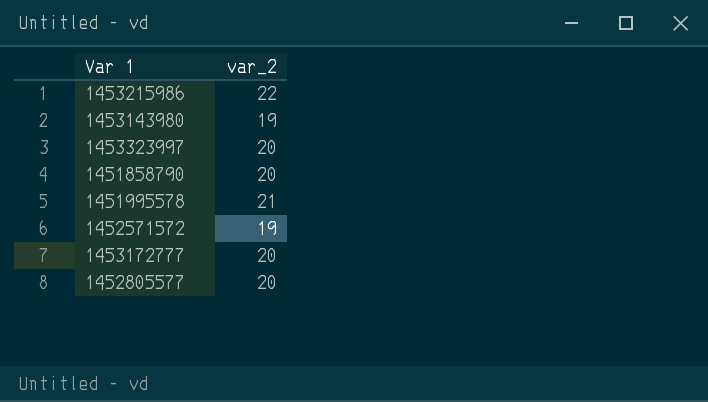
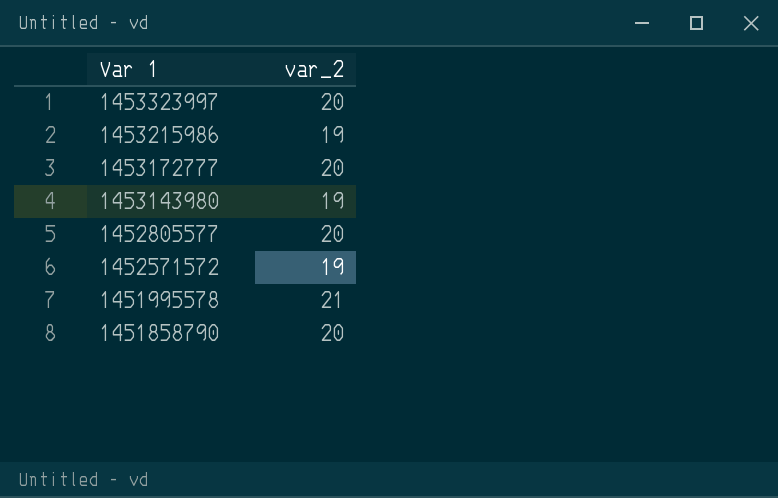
row order: none -> Var 1 descending
1453215986 | var_2: 22 -> 19

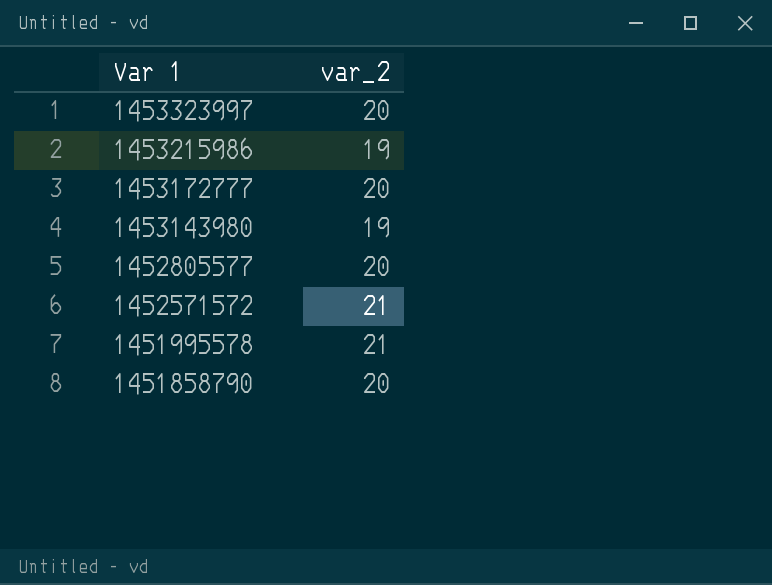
1452571572 | var_2: 19 -> 21

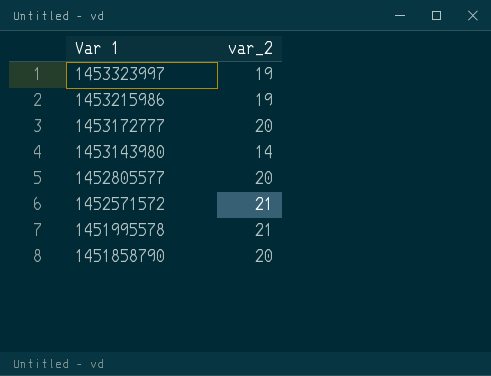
1453323997 | var_2: 20 -> 19
1453143980 | var_2: 19 -> 14

